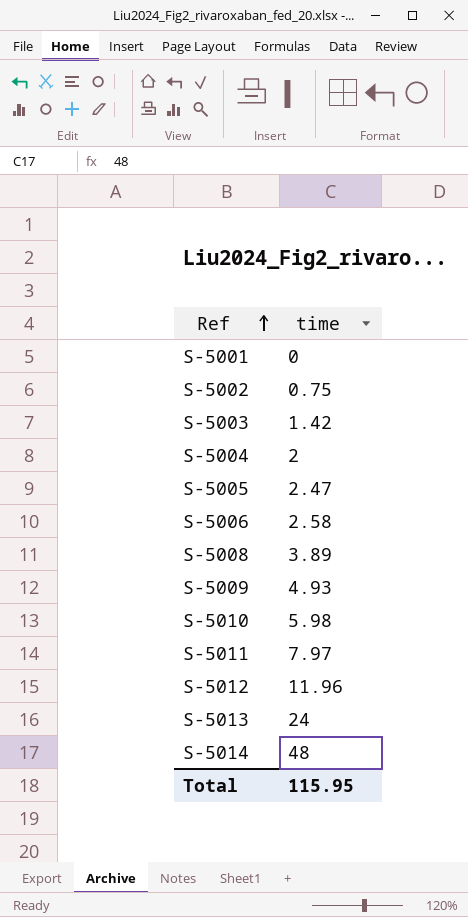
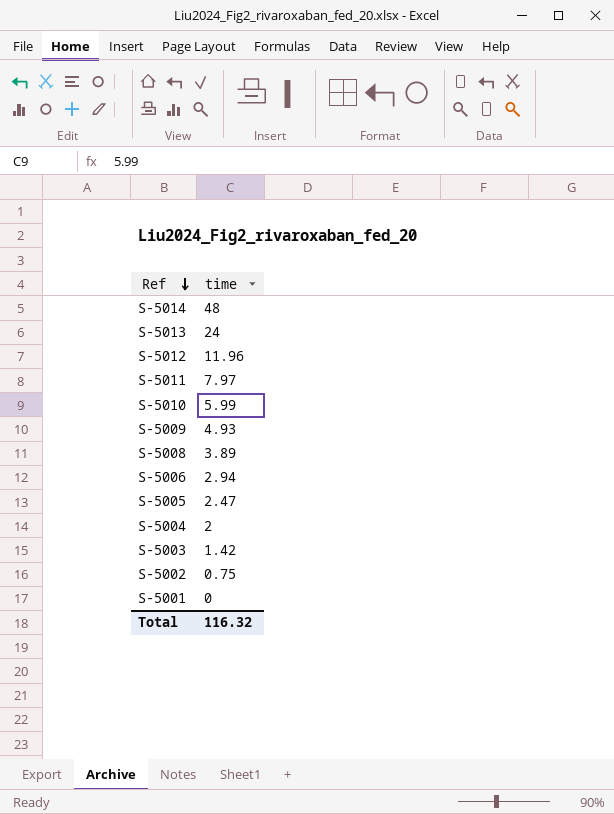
row order: Ref ascending -> Ref descending
S-5010 | time: 5.98 -> 5.99
S-5006 | time: 2.58 -> 2.94
Total | time: 115.95 -> 116.32

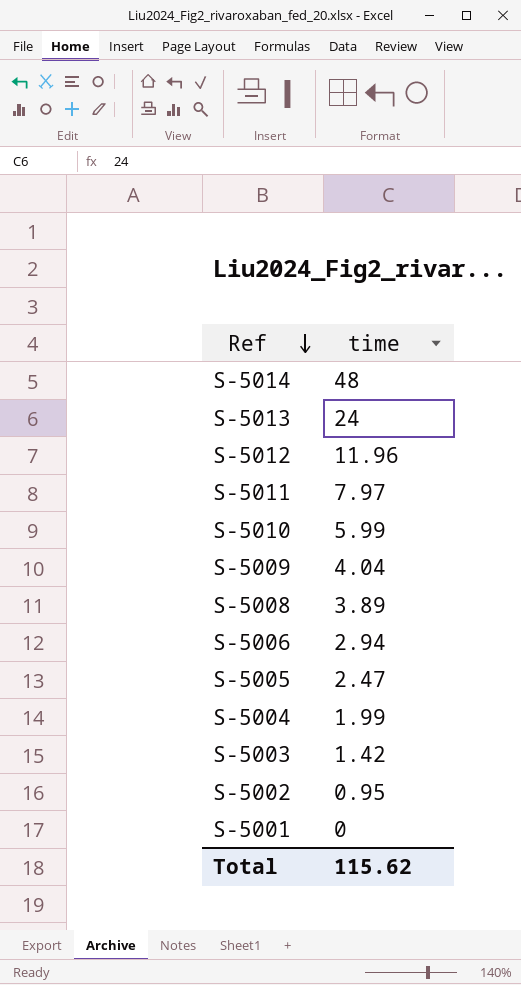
S-5009 | time: 4.93 -> 4.04
S-5004 | time: 2 -> 1.99
S-5002 | time: 0.75 -> 0.95
Total | time: 116.32 -> 115.62

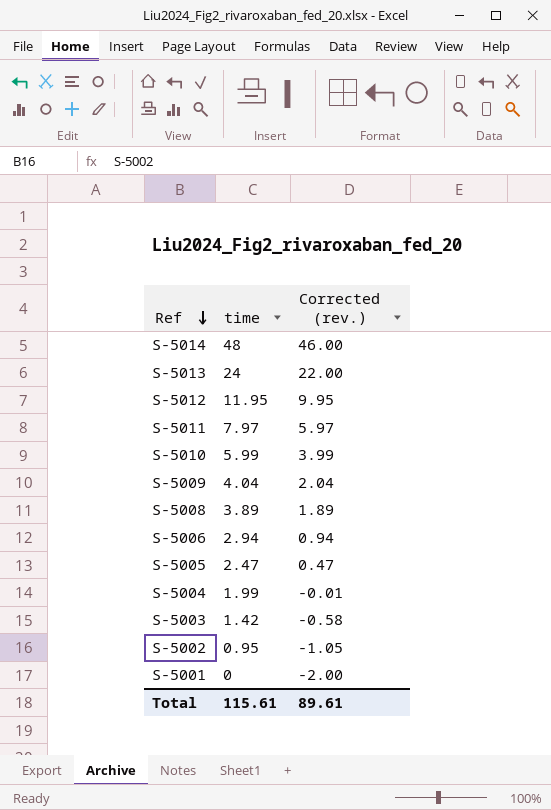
column Corrected (rev.) | formula: none -> [time] - 2
S-5012 | time: 11.96 -> 11.95
Total | time: 115.62 -> 115.61

